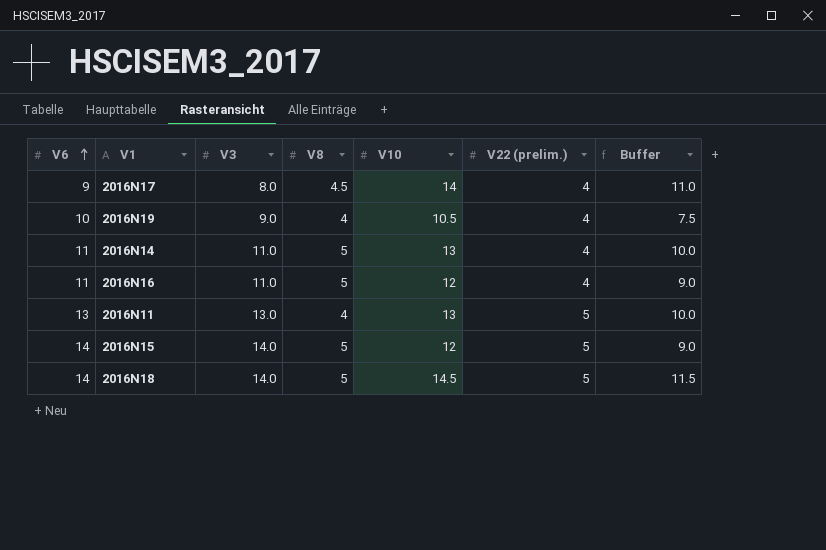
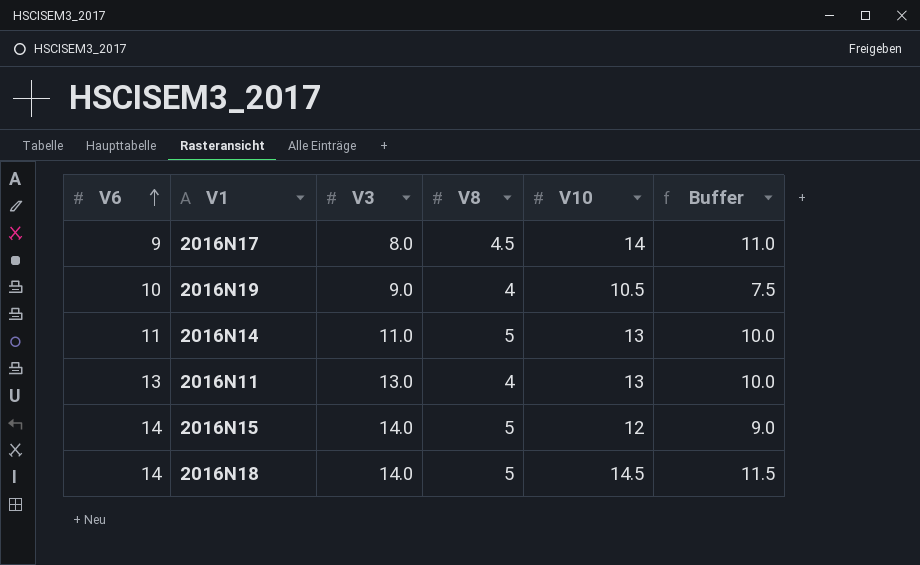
column V22 (prelim.) | position: 6 -> none
row 2016N16: 11 | 11.0 | 5 | 12 | 4 | 9.0 -> none

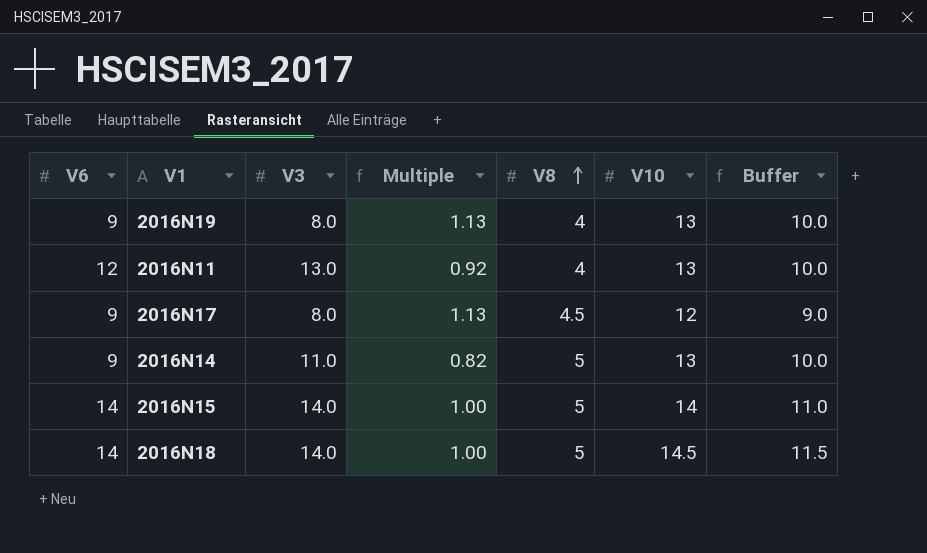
row order: V6 ascending -> V8 ascending
column Multiple | formula: none -> [V6] / [V3]
2016N19 | V6: 10 -> 9
2016N19 | V3: 9.0 -> 8.0
2016N19 | V10: 10.5 -> 13
2016N19 | Buffer: 7.5 -> 10.0
2016N11 | V6: 13 -> 12
2016N17 | V10: 14 -> 12
2016N17 | Buffer: 11.0 -> 9.0
2016N14 | V6: 11 -> 9
2016N15 | V10: 12 -> 14
2016N15 | Buffer: 9.0 -> 11.0

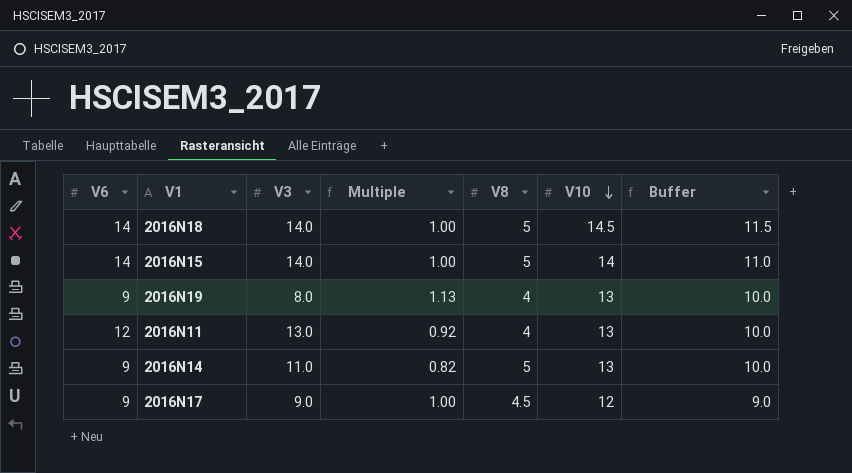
row order: V8 ascending -> V10 descending
2016N17 | V3: 8.0 -> 9.0
2016N17 | Multiple: 1.13 -> 1.00

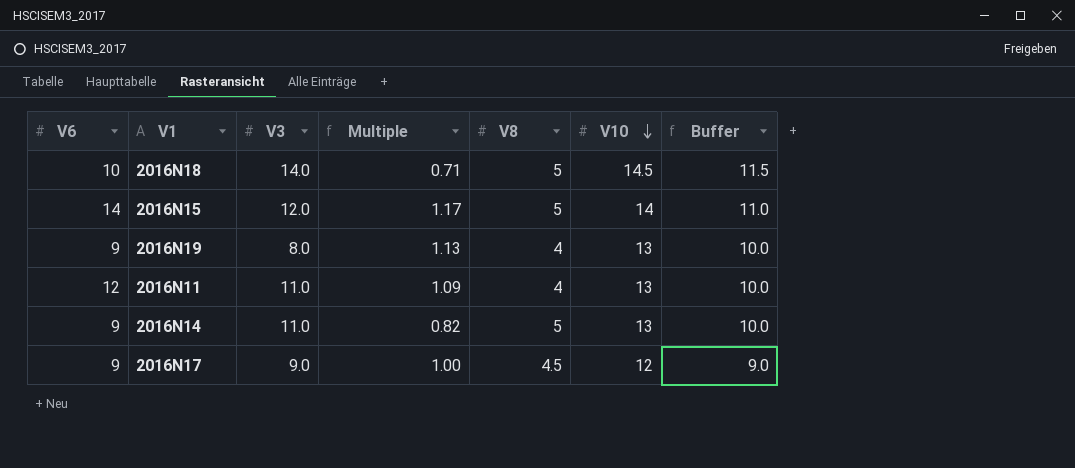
2016N18 | V6: 14 -> 10
2016N18 | Multiple: 1.00 -> 0.71
2016N15 | V3: 14.0 -> 12.0
2016N15 | Multiple: 1.00 -> 1.17
2016N11 | V3: 13.0 -> 11.0
2016N11 | Multiple: 0.92 -> 1.09

